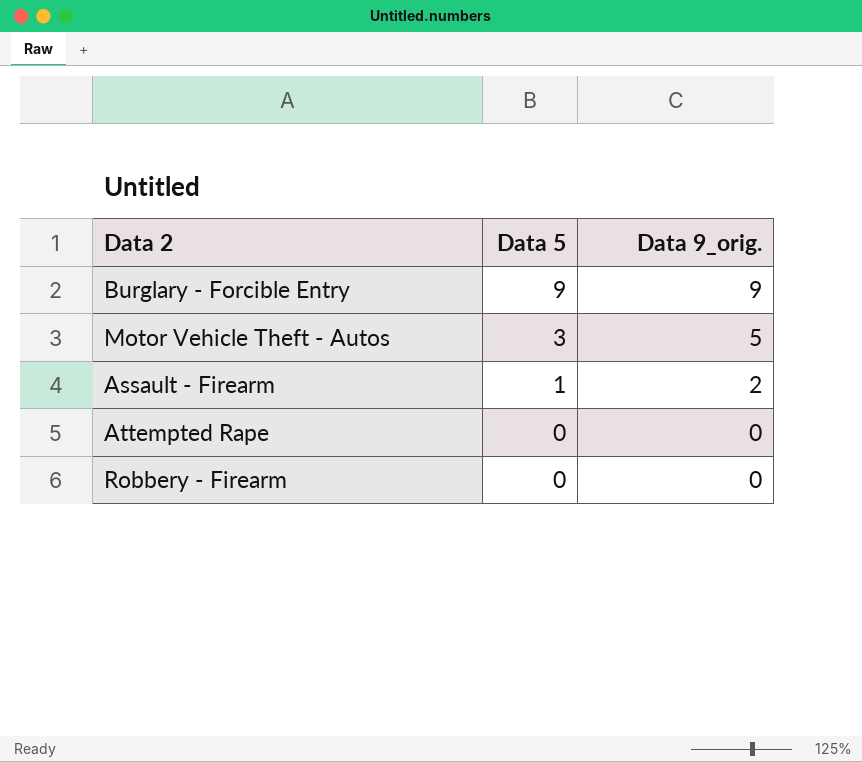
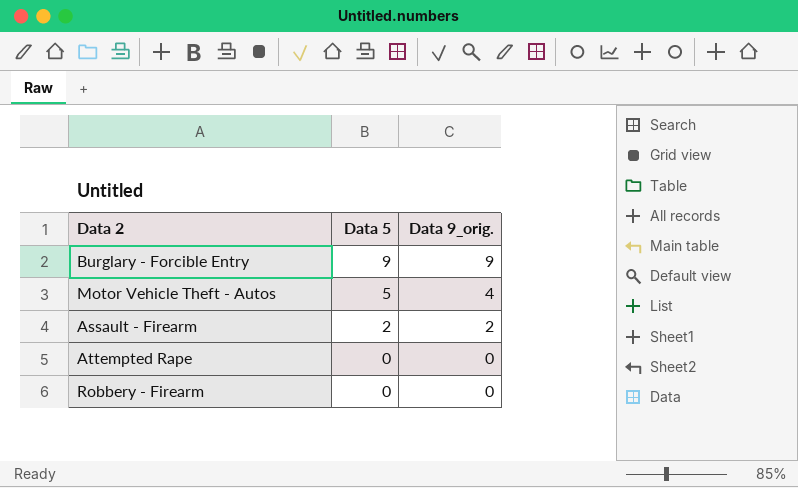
Motor Vehicle Theft - Autos | Data 5: 3 -> 5
Motor Vehicle Theft - Autos | Data 9_orig.: 5 -> 4
Assault - Firearm | Data 5: 1 -> 2

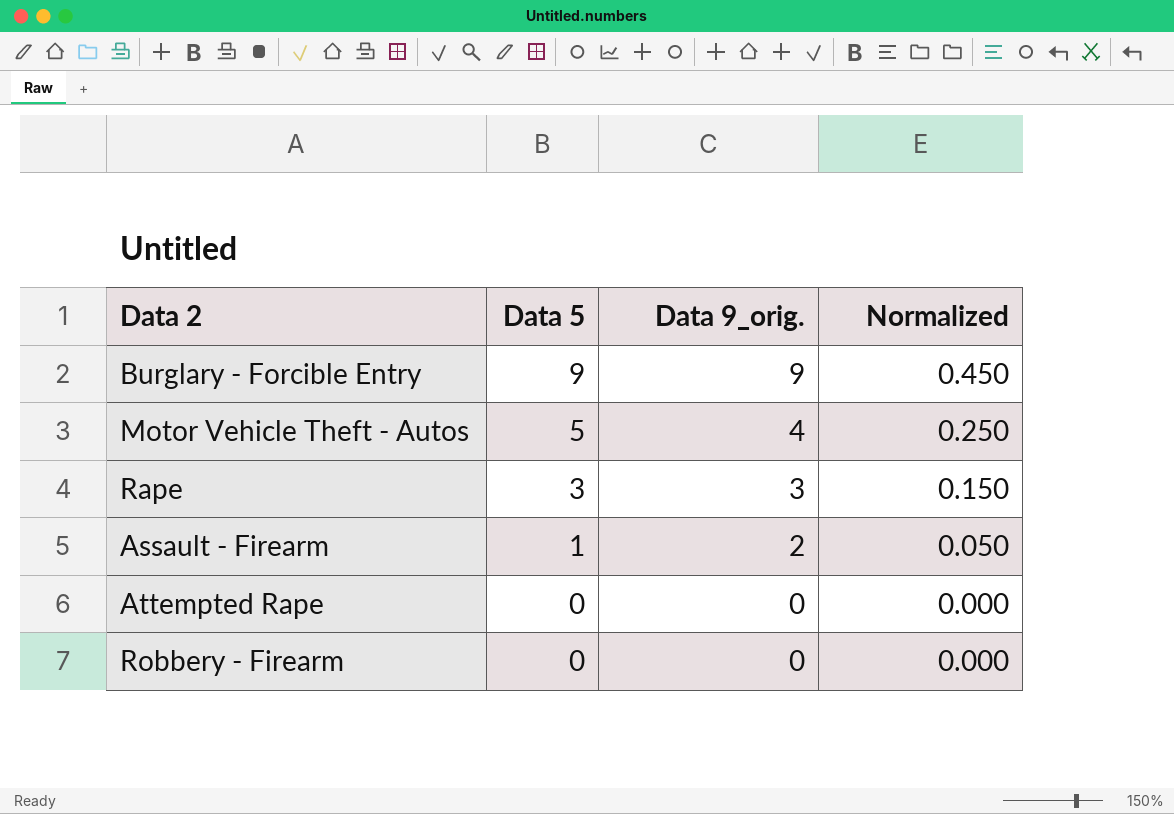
column Normalized | formula: none -> [Data 5] * 0.05
row Rape: none -> 3 | 3 | 0.150
Assault - Firearm | Data 5: 2 -> 1

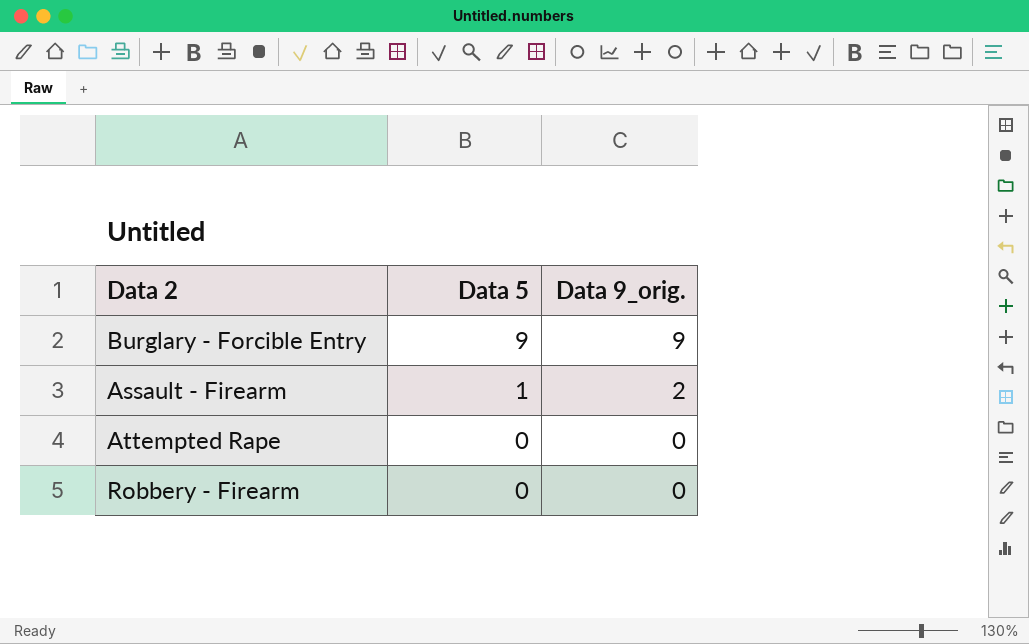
column Normalized | formula: [Data 5] * 0.05 -> none
row Motor Vehicle Theft - Autos: 5 | 4 | 0.250 -> none
row Rape: 3 | 3 | 0.150 -> none

